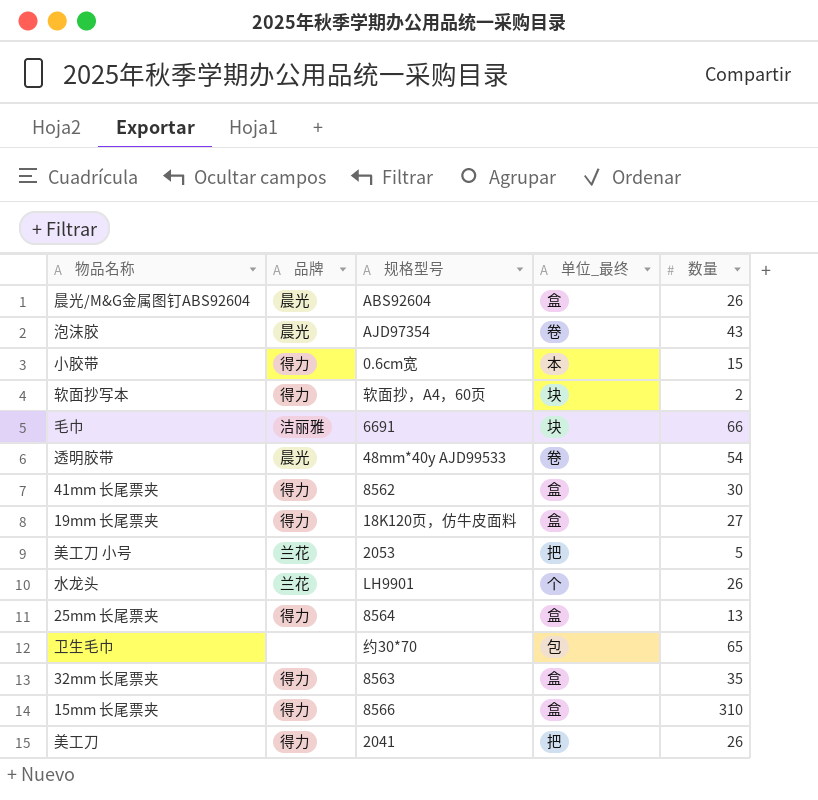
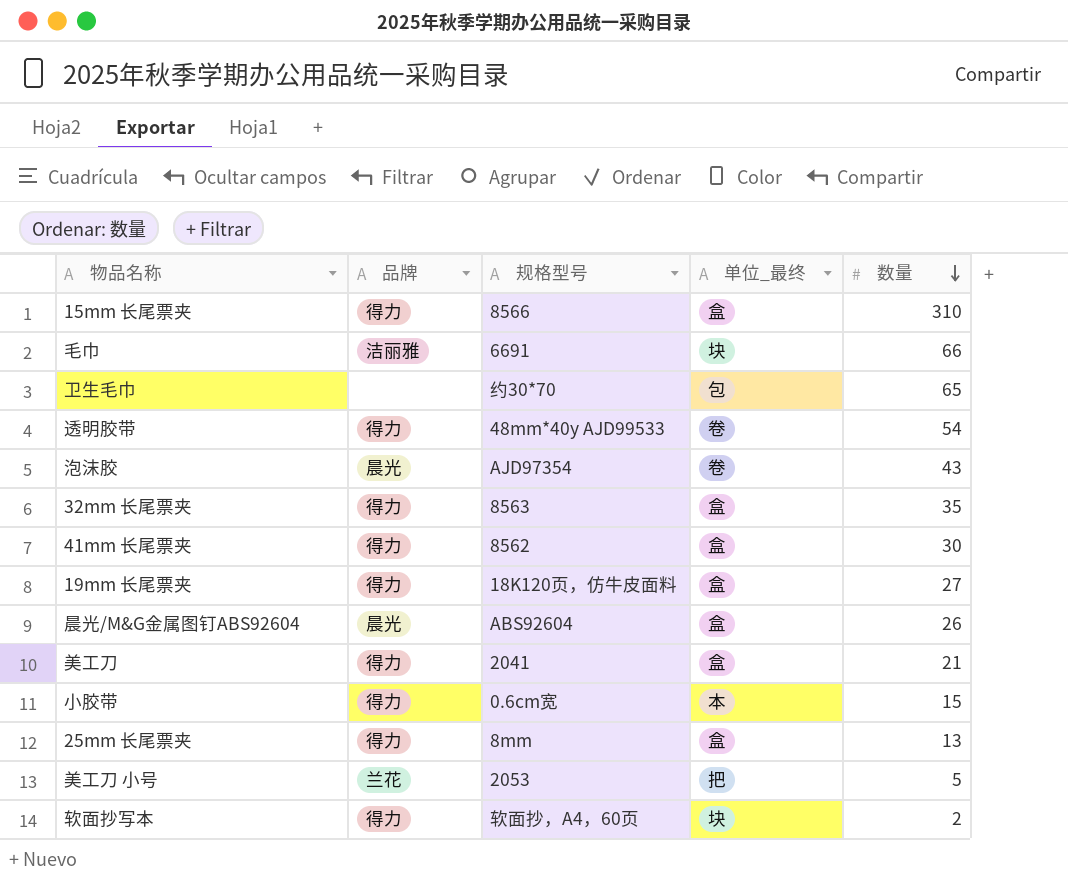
row order: none -> 数量 descending
row 水龙头: 兰花 | LH9901 | 个 | 26 -> none
透明胶带 | 品牌: 晨光 -> 得力
美工刀 | 单位_最终: 把 -> 盒
美工刀 | 数量: 26 -> 21
25mm 长尾票夹 | 规格型号: 8564 -> 8mm

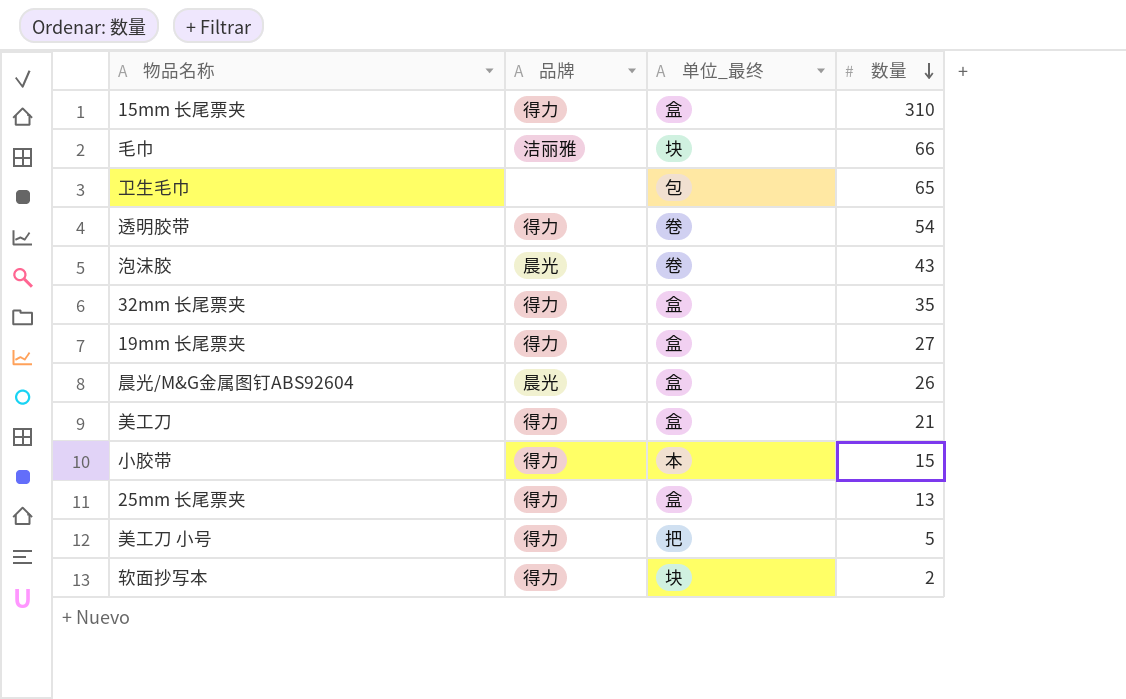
column 规格型号 | position: 3 -> none
row 41mm 长尾票夹: 得力 | 8562 | 盒 | 30 -> none
美工刀 小号 | 品牌: 兰花 -> 得力

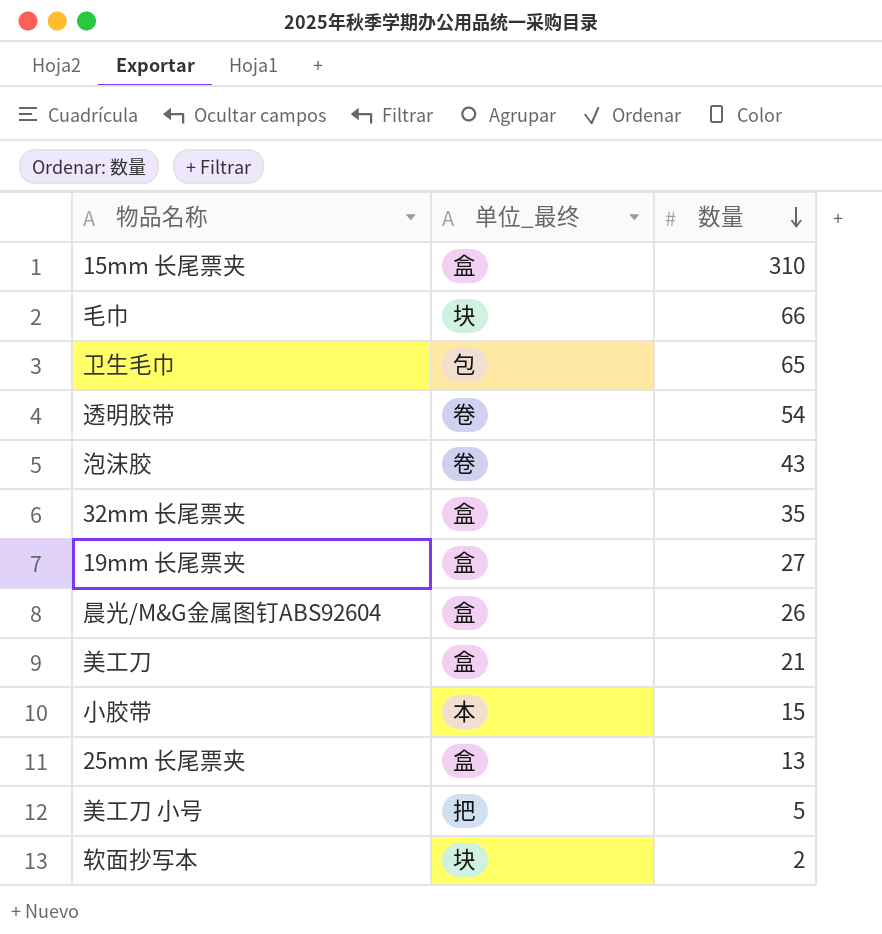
column 品牌 | position: 2 -> none

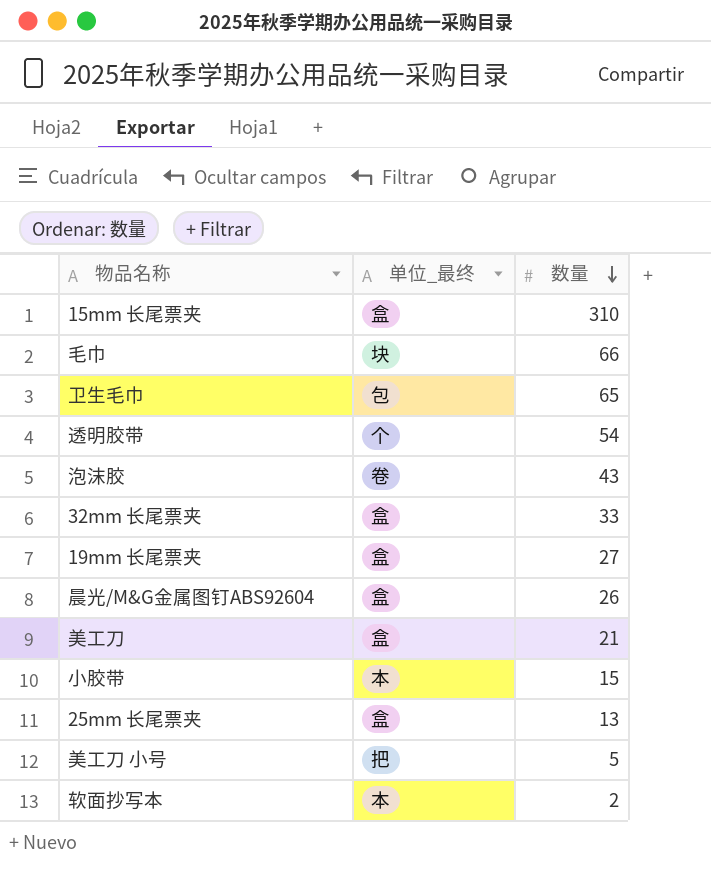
透明胶带 | 单位_最终: 卷 -> 个
32mm 长尾票夹 | 数量: 35 -> 33
软面抄写本 | 单位_最终: 块 -> 本

